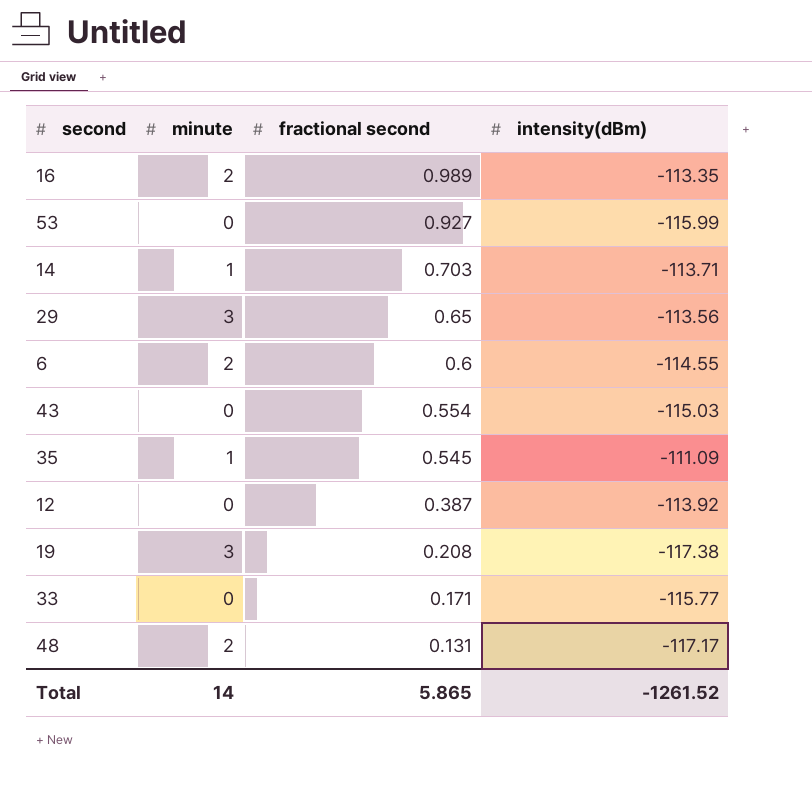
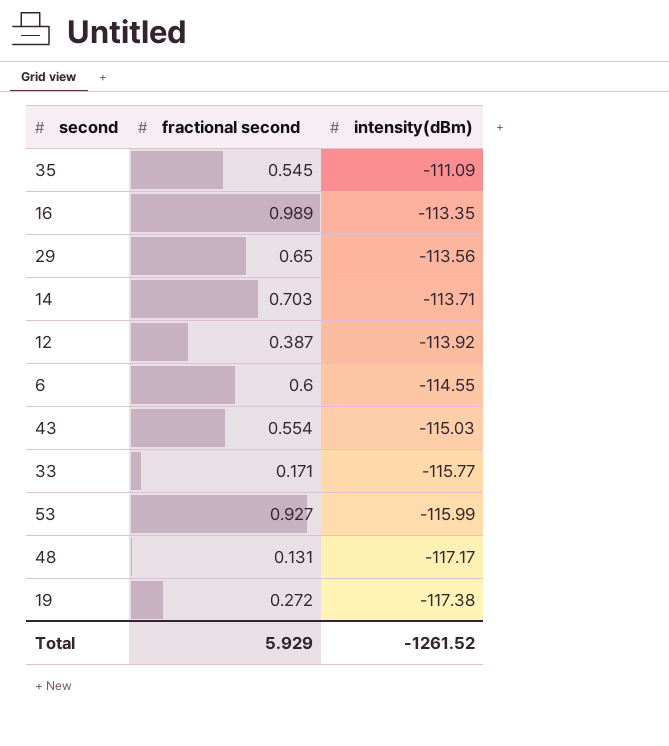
row order: fractional second descending -> intensity(dBm) descending
column minute | position: 2 -> none
19 | fractional second: 0.208 -> 0.272
Total | fractional second: 5.865 -> 5.929

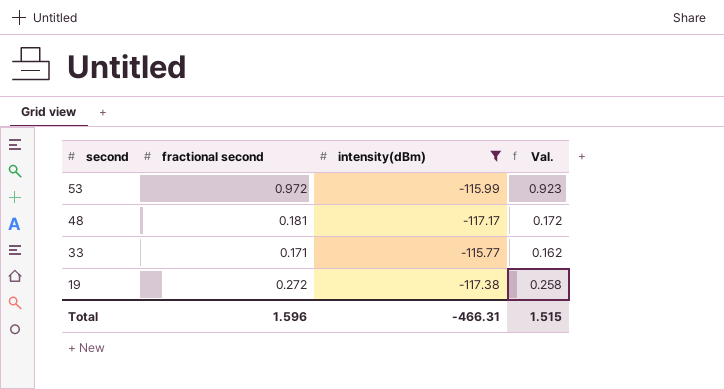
filter: none -> intensity(dBm) <= -115.77
row order: intensity(dBm) descending -> second descending
column Val. | formula: none -> [fractional second] * 0.95
53 | fractional second: 0.927 -> 0.972
48 | fractional second: 0.131 -> 0.181
Total | fractional second: 5.929 -> 1.596
Total | intensity(dBm): -1261.52 -> -466.31

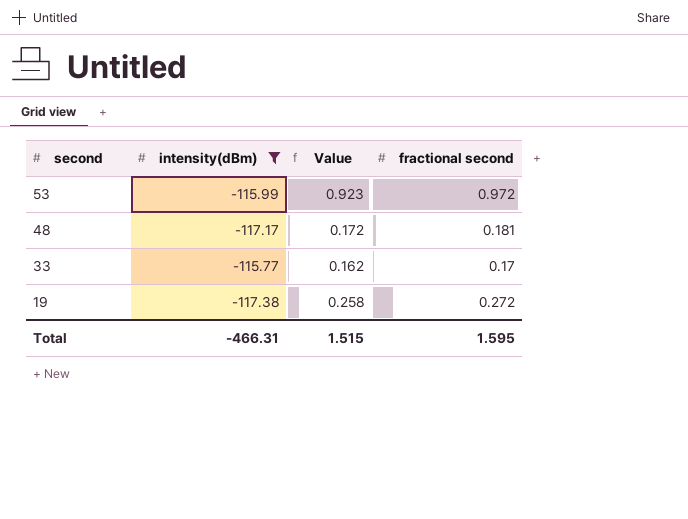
column name: Val. -> Value
column fractional second | position: 2 -> 4
33 | fractional second: 0.171 -> 0.17
Total | fractional second: 1.596 -> 1.595

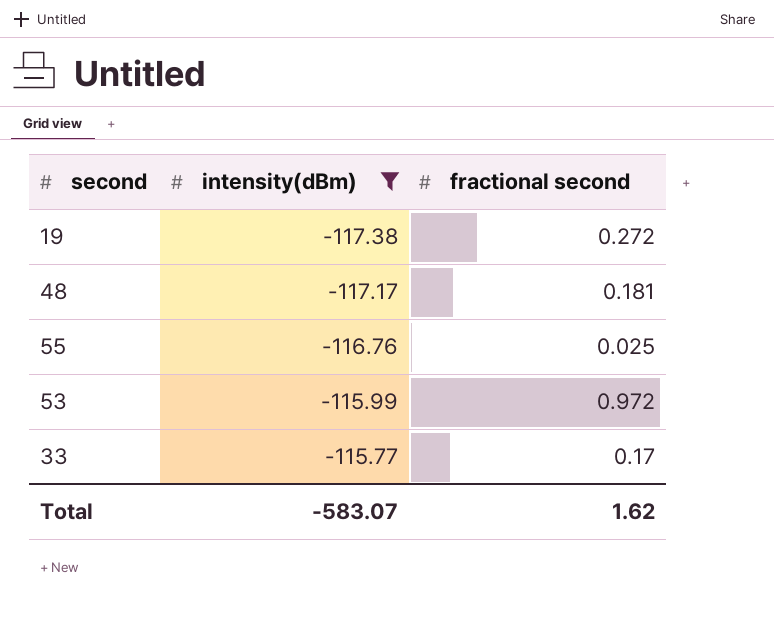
row order: second descending -> intensity(dBm) ascending
column Value | formula: [fractional second] * 0.95 -> none
row 55: none -> -116.76 | 0.025
Total | intensity(dBm): -466.31 -> -583.07
Total | fractional second: 1.595 -> 1.62

